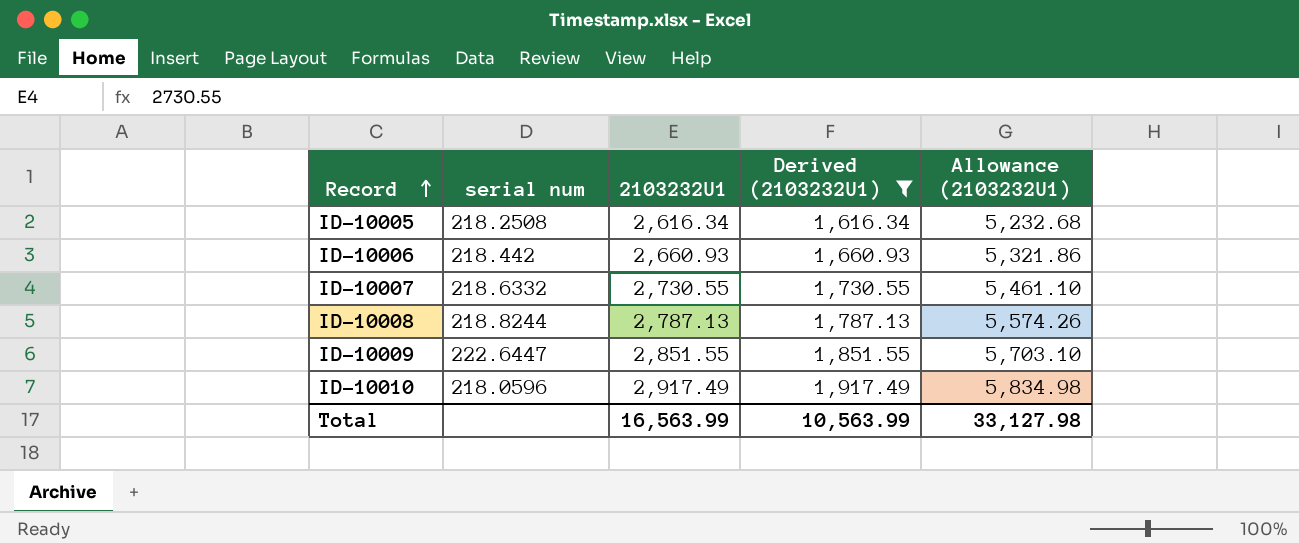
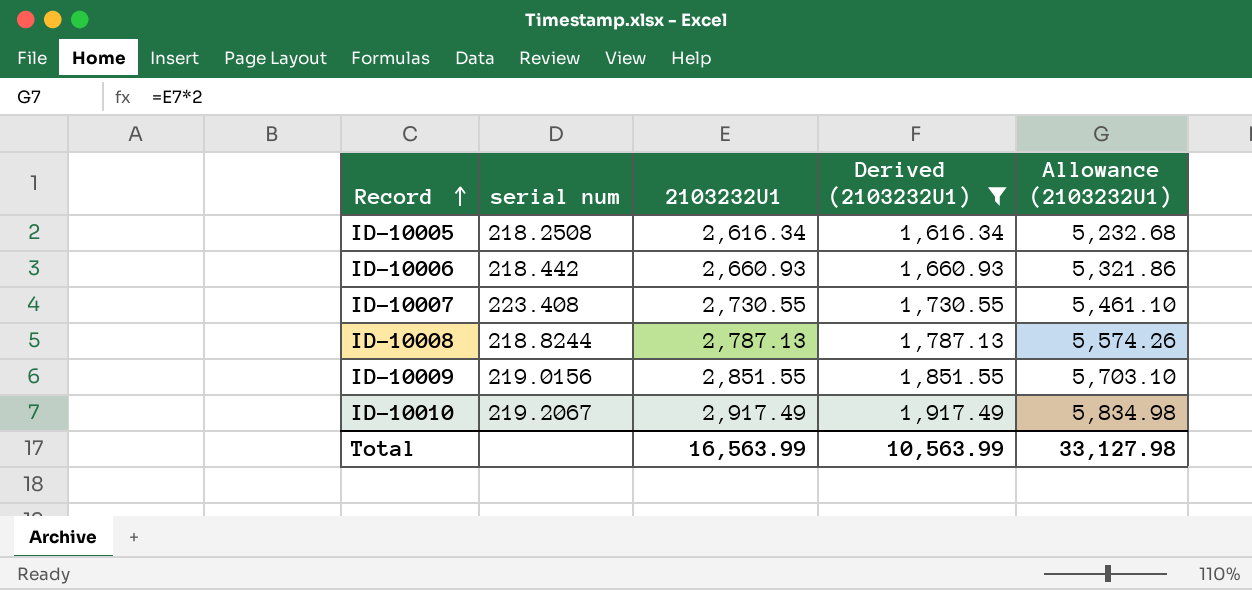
ID-10007 | serial num: 218.6332 -> 223.408
ID-10009 | serial num: 222.6447 -> 219.0156
ID-10010 | serial num: 218.0596 -> 219.2067

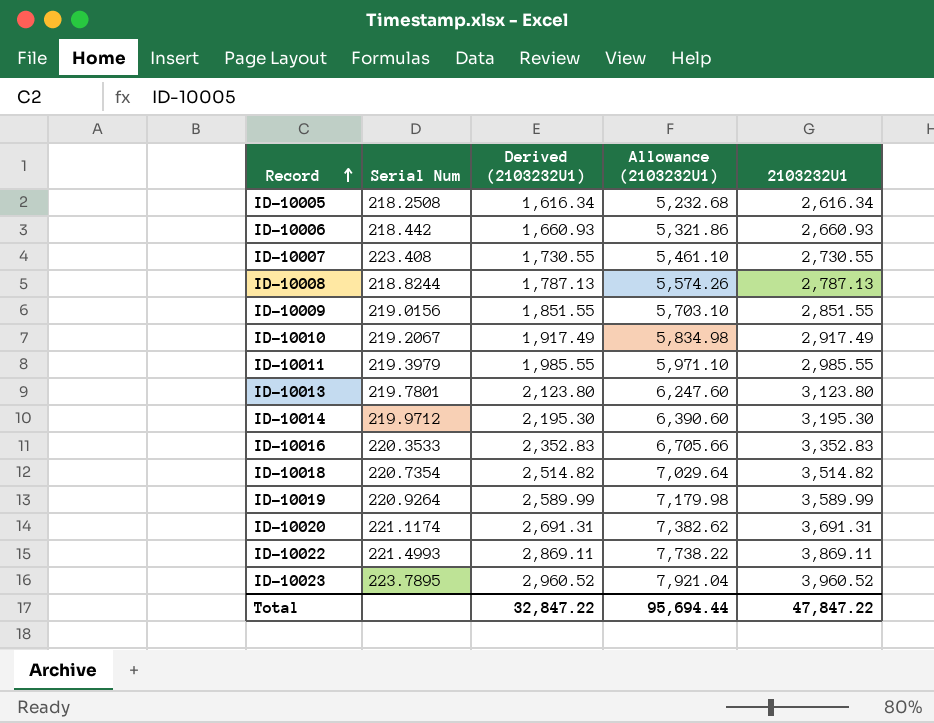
filter: Derived (2103232U1) <= 1,917.49 -> none
column name: serial num -> Serial Num
column 2103232U1 | position: 3 -> 5
Total | Derived (2103232U1): 10,563.99 -> 32,847.22
Total | Allowance (2103232U1): 33,127.98 -> 95,694.44
Total | 2103232U1: 16,563.99 -> 47,847.22

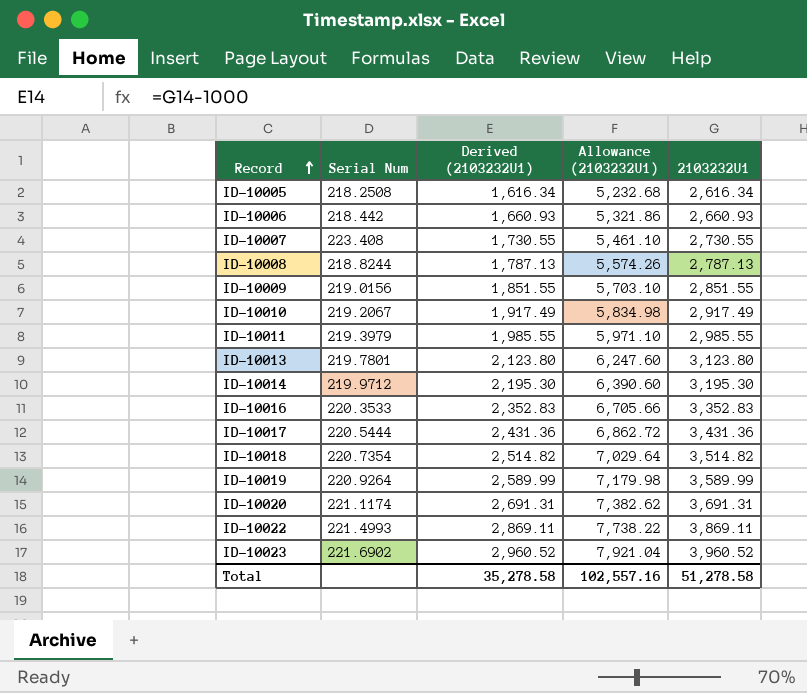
row ID-10017: none -> 220.5444 | 2,431.36 | 6,862.72 | 3,431.36
ID-10023 | Serial Num: 223.7895 -> 221.6902
Total | Derived (2103232U1): 32,847.22 -> 35,278.58
Total | Allowance (2103232U1): 95,694.44 -> 102,557.16
Total | 2103232U1: 47,847.22 -> 51,278.58

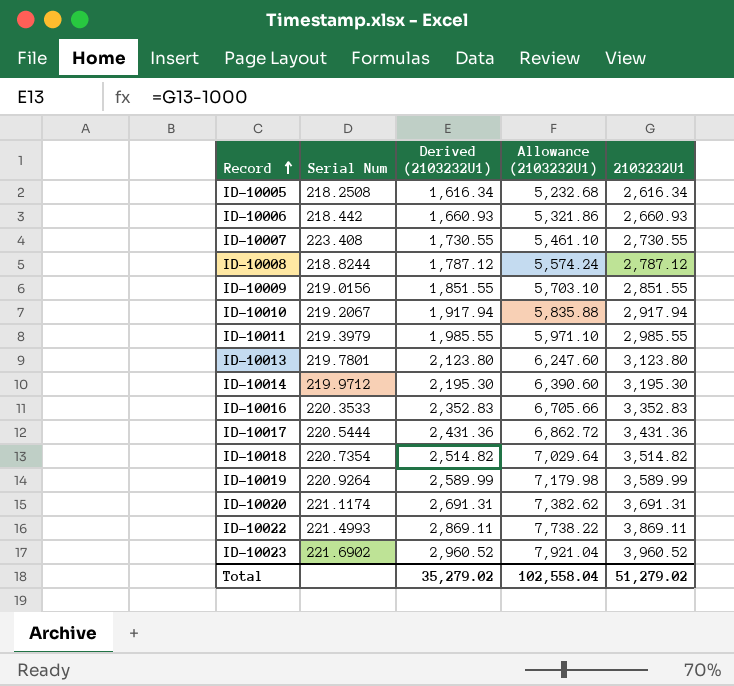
ID-10008 | Derived (2103232U1): 1,787.13 -> 1,787.12
ID-10008 | Allowance (2103232U1): 5,574.26 -> 5,574.24
ID-10008 | 2103232U1: 2,787.13 -> 2,787.12
ID-10010 | Derived (2103232U1): 1,917.49 -> 1,917.94
ID-10010 | Allowance (2103232U1): 5,834.98 -> 5,835.88
ID-10010 | 2103232U1: 2,917.49 -> 2,917.94
Total | Derived (2103232U1): 35,278.58 -> 35,279.02
Total | Allowance (2103232U1): 102,557.16 -> 102,558.04
Total | 2103232U1: 51,278.58 -> 51,279.02

